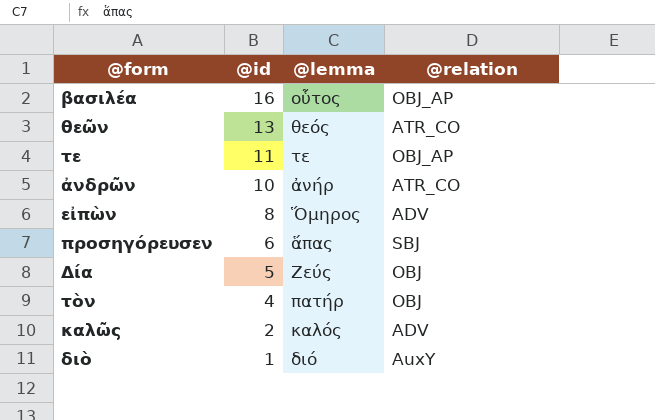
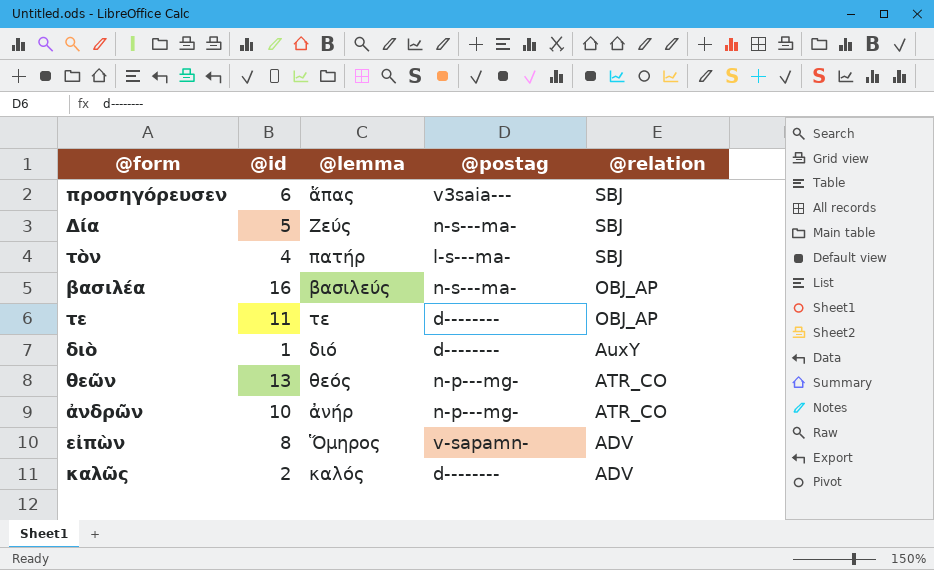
row order: @id descending -> @relation descending
column @postag | position: none -> 4
Δία | @relation: OBJ -> SBJ
τὸν | @relation: OBJ -> SBJ
βασιλέα | @lemma: οὗτος -> βασιλεύς

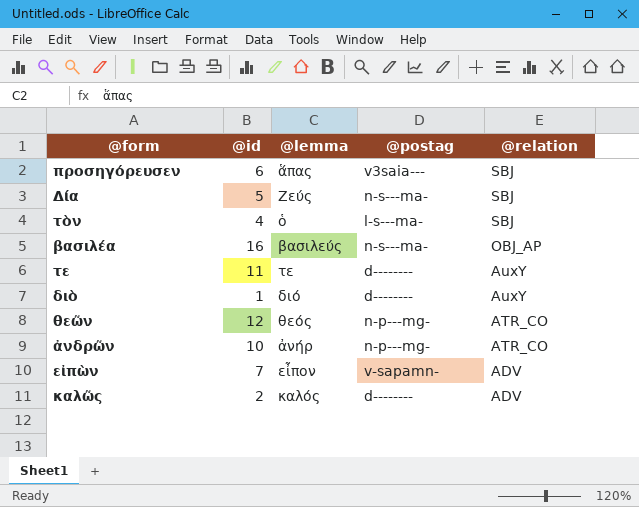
τὸν | @lemma: πατήρ -> ὁ
τε | @relation: OBJ_AP -> AuxY
θεῶν | @id: 13 -> 12
εἰπὼν | @id: 8 -> 7
εἰπὼν | @lemma: Ὅμηρος -> εἶπον

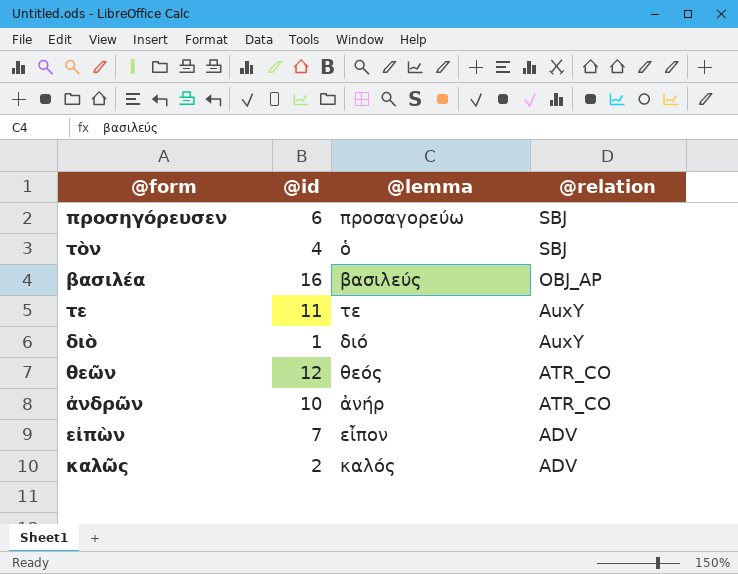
column @postag | position: 4 -> none
row Δία: 5 | Ζεύς | n-s---ma- | SBJ -> none
προσηγόρευσεν | @lemma: ἅπας -> προσαγορεύω

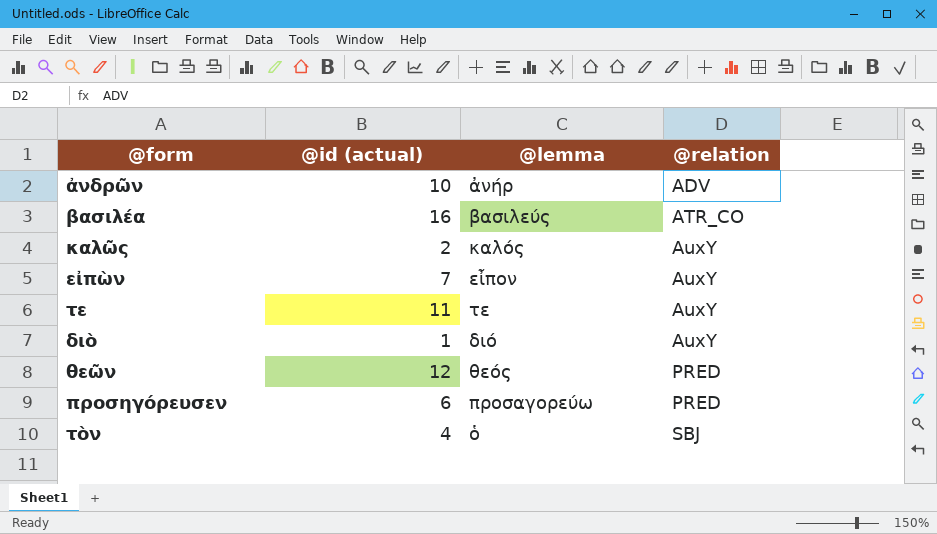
row order: @relation descending -> @relation ascending
column name: @id -> @id (actual)
ἀνδρῶν | @relation: ATR_CO -> ADV
βασιλέα | @relation: OBJ_AP -> ATR_CO
καλῶς | @relation: ADV -> AuxY
εἰπὼν | @relation: ADV -> AuxY
θεῶν | @relation: ATR_CO -> PRED
προσηγόρευσεν | @relation: SBJ -> PRED

